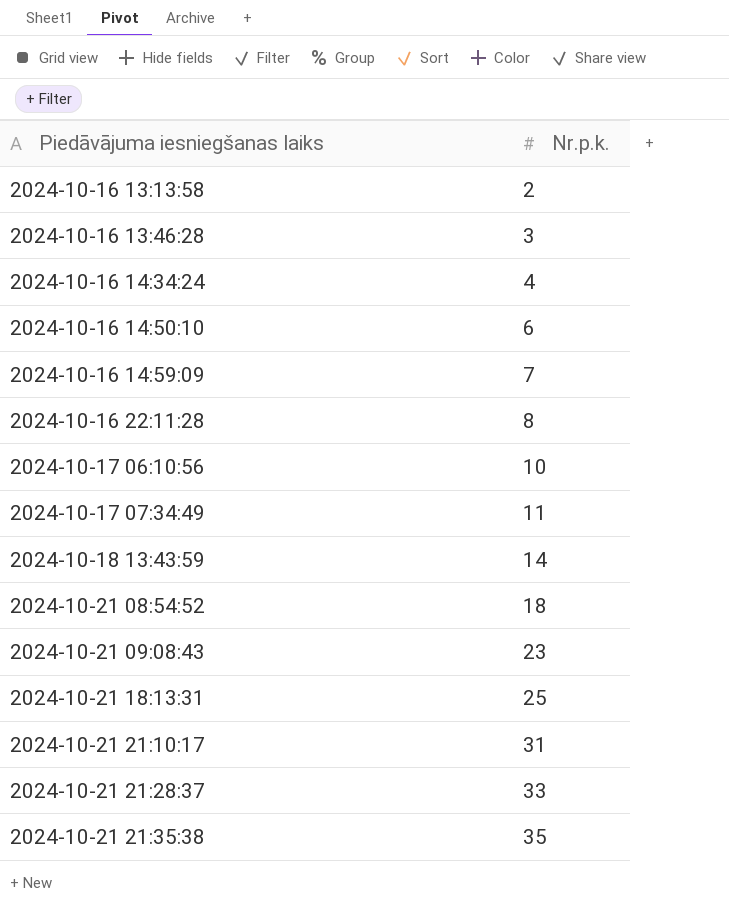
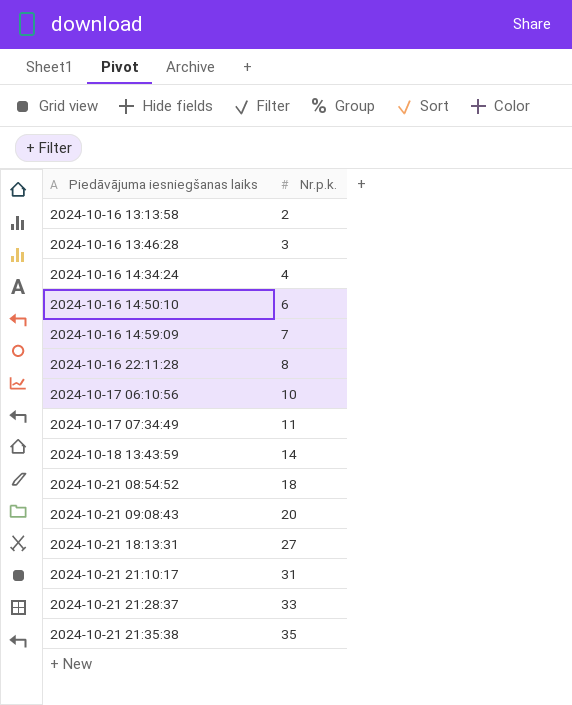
2024-10-21 09:08:43 | Nr.p.k.: 23 -> 20
2024-10-21 18:13:31 | Nr.p.k.: 25 -> 27

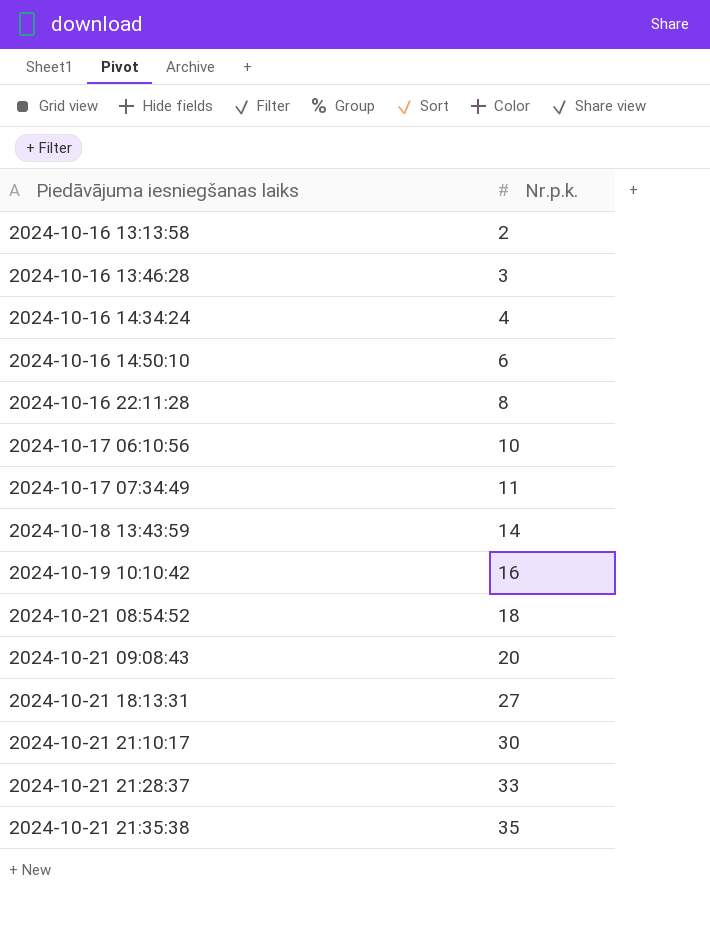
row 2024-10-16 14:59:09: 7 -> none
row 2024-10-19 10:10:42: none -> 16
2024-10-21 21:10:17 | Nr.p.k.: 31 -> 30

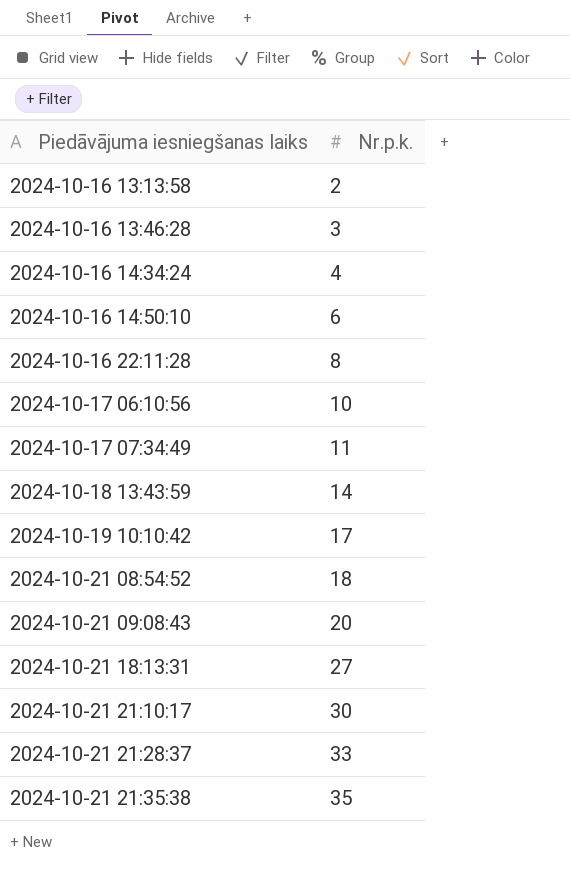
2024-10-19 10:10:42 | Nr.p.k.: 16 -> 17

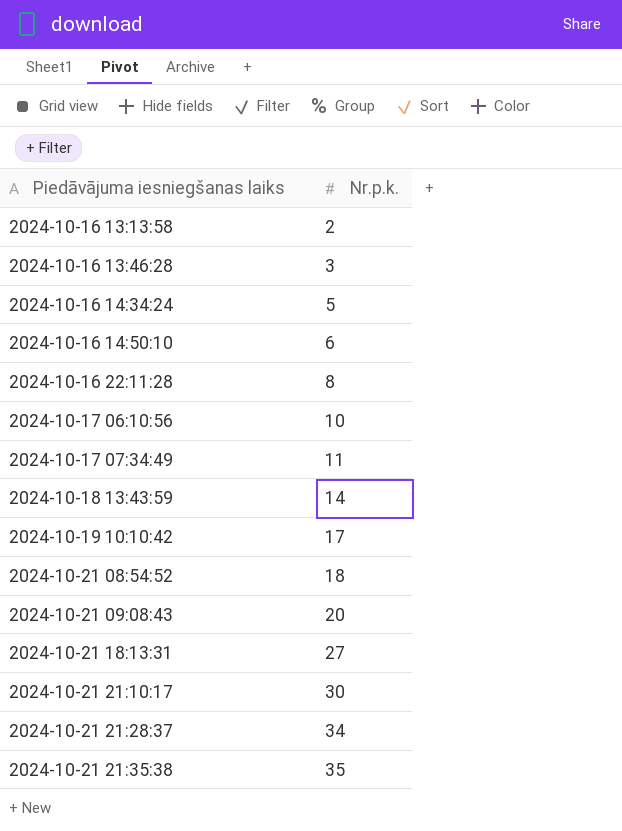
2024-10-16 14:34:24 | Nr.p.k.: 4 -> 5
2024-10-21 21:28:37 | Nr.p.k.: 33 -> 34

